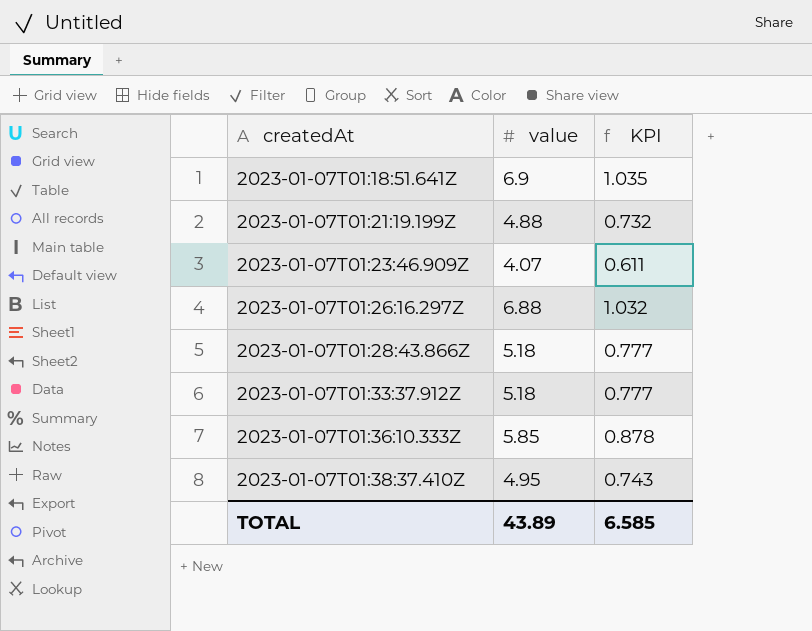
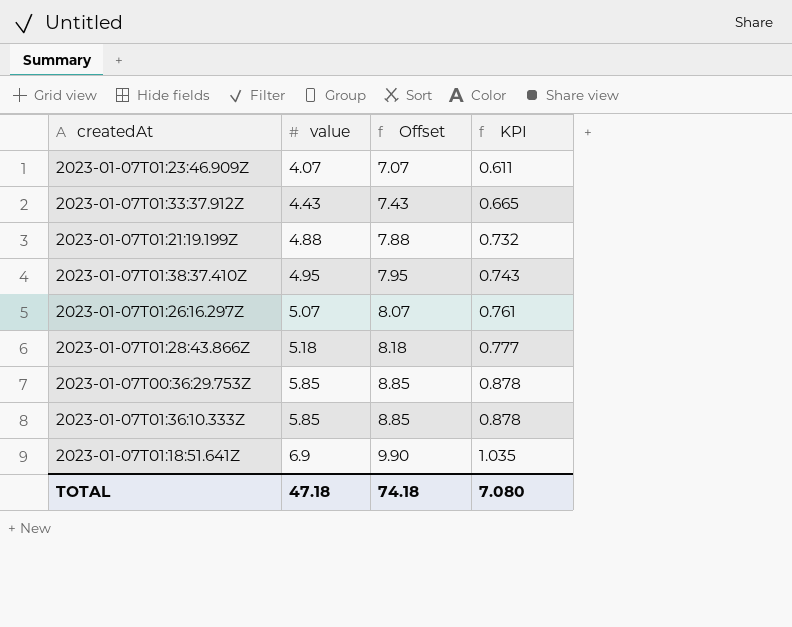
row order: createdAt ascending -> value ascending
column Offset | formula: none -> [value] + 3
2023-01-07T01:33:37.912Z | value: 5.18 -> 4.43
2023-01-07T01:33:37.912Z | KPI: 0.777 -> 0.665
2023-01-07T01:26:16.297Z | value: 6.88 -> 5.07
2023-01-07T01:26:16.297Z | KPI: 1.032 -> 0.761
row 2023-01-07T00:36:29.753Z: none -> 5.85 | 8.85 | 0.878
TOTAL | value: 43.89 -> 47.18
TOTAL | KPI: 6.585 -> 7.080

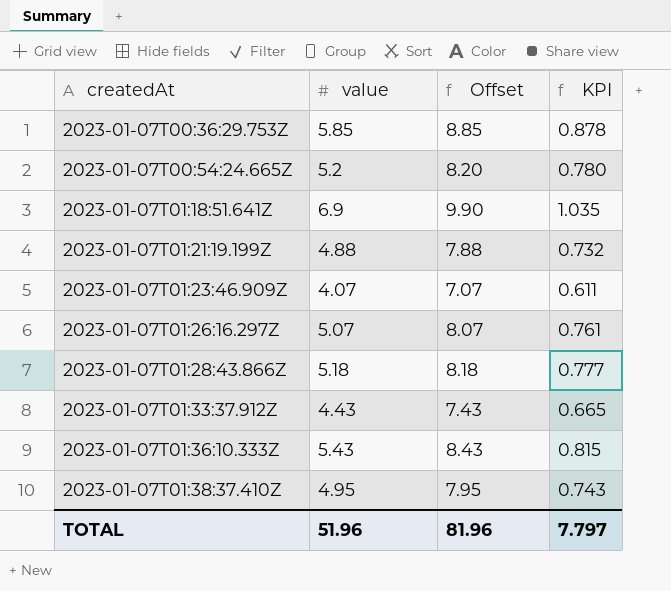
row order: value ascending -> createdAt ascending
row 2023-01-07T00:54:24.665Z: none -> 5.2 | 8.20 | 0.780
2023-01-07T01:36:10.333Z | value: 5.85 -> 5.43
2023-01-07T01:36:10.333Z | Offset: 8.85 -> 8.43
2023-01-07T01:36:10.333Z | KPI: 0.878 -> 0.815
TOTAL | value: 47.18 -> 51.96
TOTAL | Offset: 74.18 -> 81.96
TOTAL | KPI: 7.080 -> 7.797

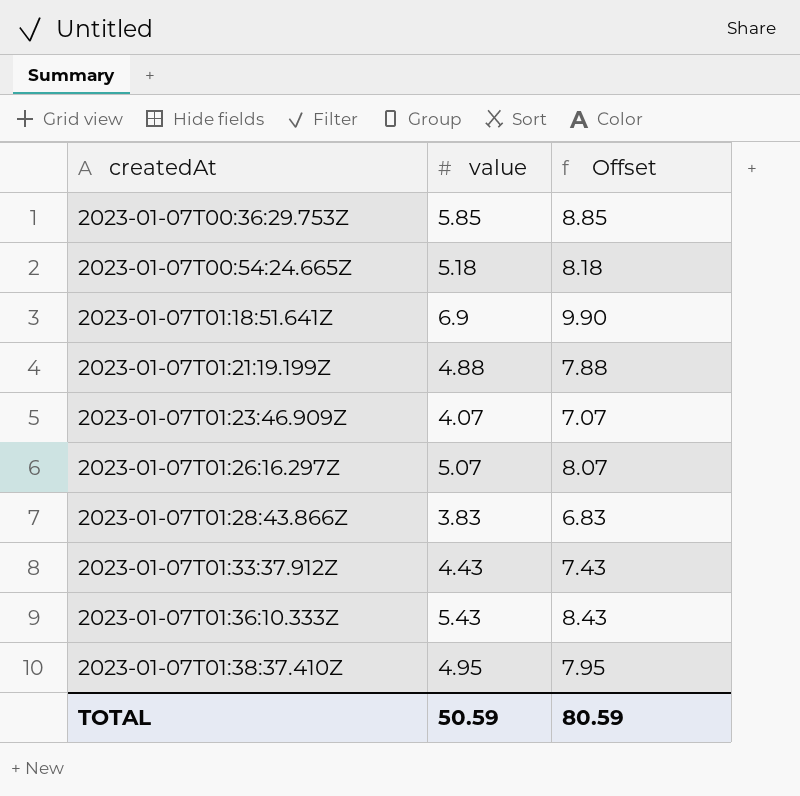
column KPI | formula: [value] * 0.15 -> none
2023-01-07T00:54:24.665Z | value: 5.2 -> 5.18
2023-01-07T00:54:24.665Z | Offset: 8.20 -> 8.18
2023-01-07T01:28:43.866Z | value: 5.18 -> 3.83
2023-01-07T01:28:43.866Z | Offset: 8.18 -> 6.83
TOTAL | value: 51.96 -> 50.59
TOTAL | Offset: 81.96 -> 80.59

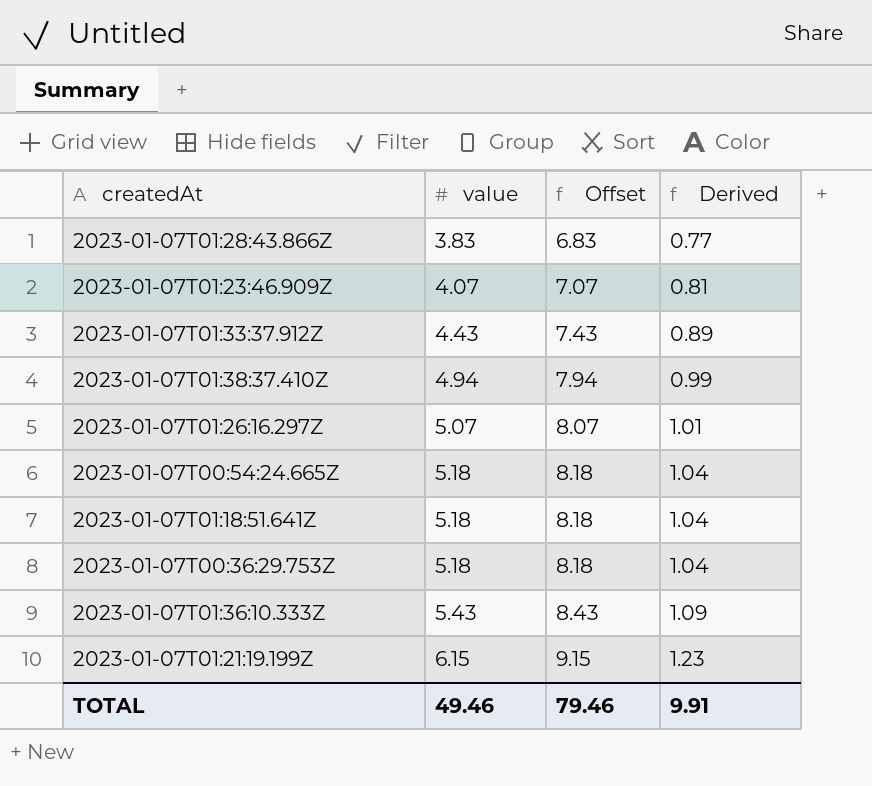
row order: createdAt ascending -> value ascending
column Derived | formula: none -> [value] * 0.2
2023-01-07T01:38:37.410Z | value: 4.95 -> 4.94
2023-01-07T01:38:37.410Z | Offset: 7.95 -> 7.94
2023-01-07T01:18:51.641Z | value: 6.9 -> 5.18
2023-01-07T01:18:51.641Z | Offset: 9.90 -> 8.18
2023-01-07T00:36:29.753Z | value: 5.85 -> 5.18
2023-01-07T00:36:29.753Z | Offset: 8.85 -> 8.18
2023-01-07T01:21:19.199Z | value: 4.88 -> 6.15
2023-01-07T01:21:19.199Z | Offset: 7.88 -> 9.15
TOTAL | value: 50.59 -> 49.46
TOTAL | Offset: 80.59 -> 79.46

